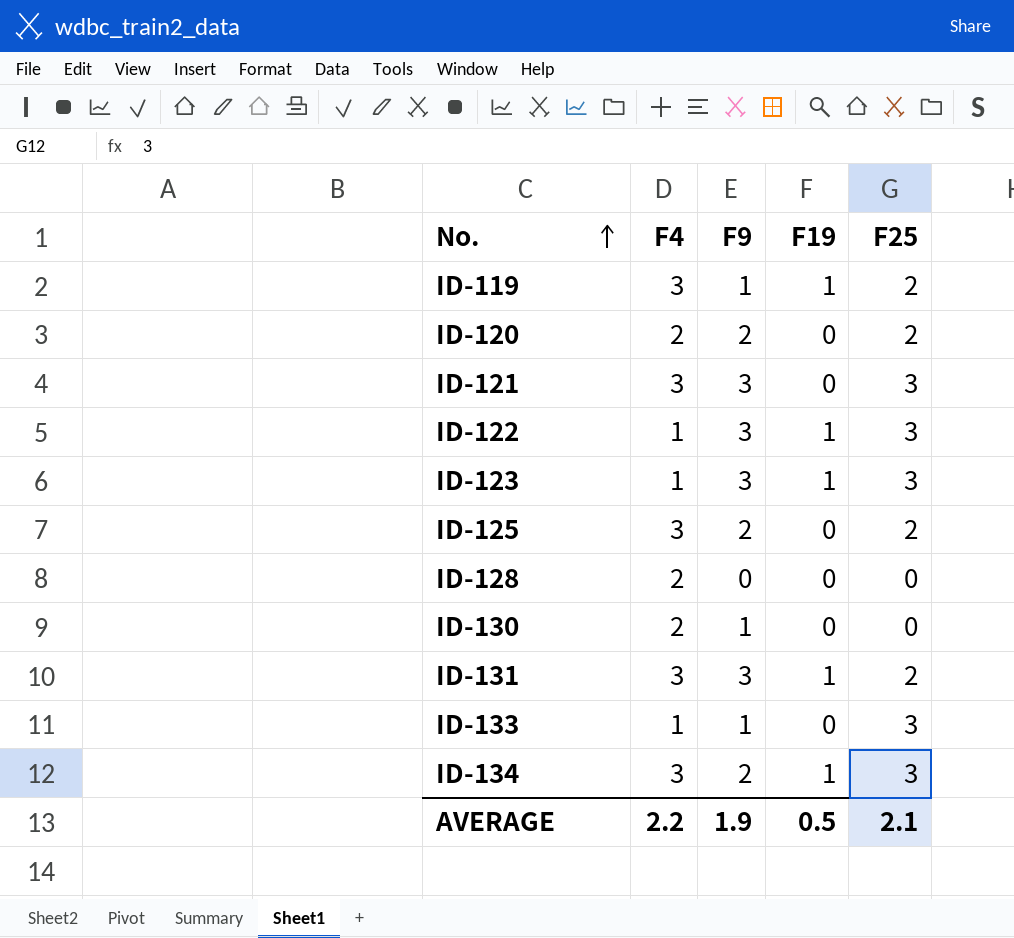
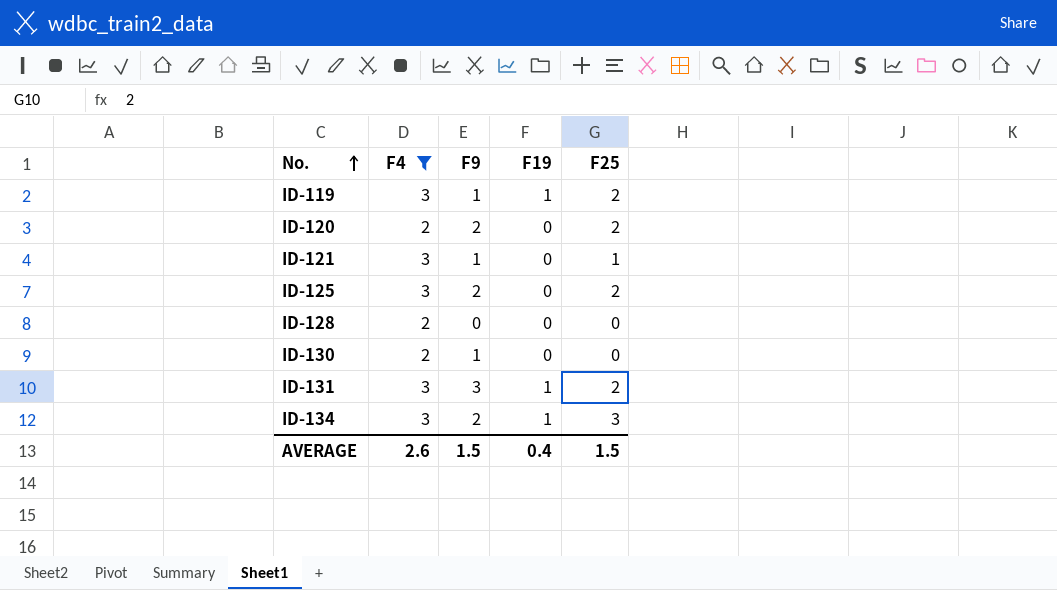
filter: none -> F4 != 1
ID-121 | F9: 3 -> 1
ID-121 | F25: 3 -> 1
AVERAGE | F4: 2.2 -> 2.6
AVERAGE | F9: 1.9 -> 1.5
AVERAGE | F19: 0.5 -> 0.4
AVERAGE | F25: 2.1 -> 1.5

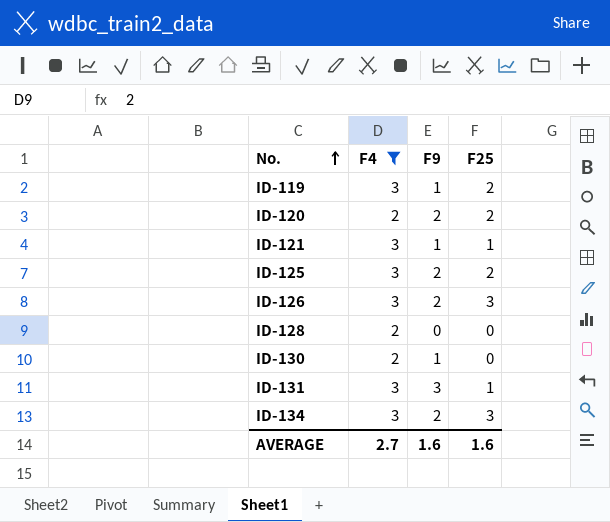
column F19 | position: 4 -> none
row ID-126: none -> 3 | 2 | 3
ID-131 | F25: 2 -> 1
AVERAGE | F4: 2.6 -> 2.7
AVERAGE | F9: 1.5 -> 1.6
AVERAGE | F25: 1.5 -> 1.6

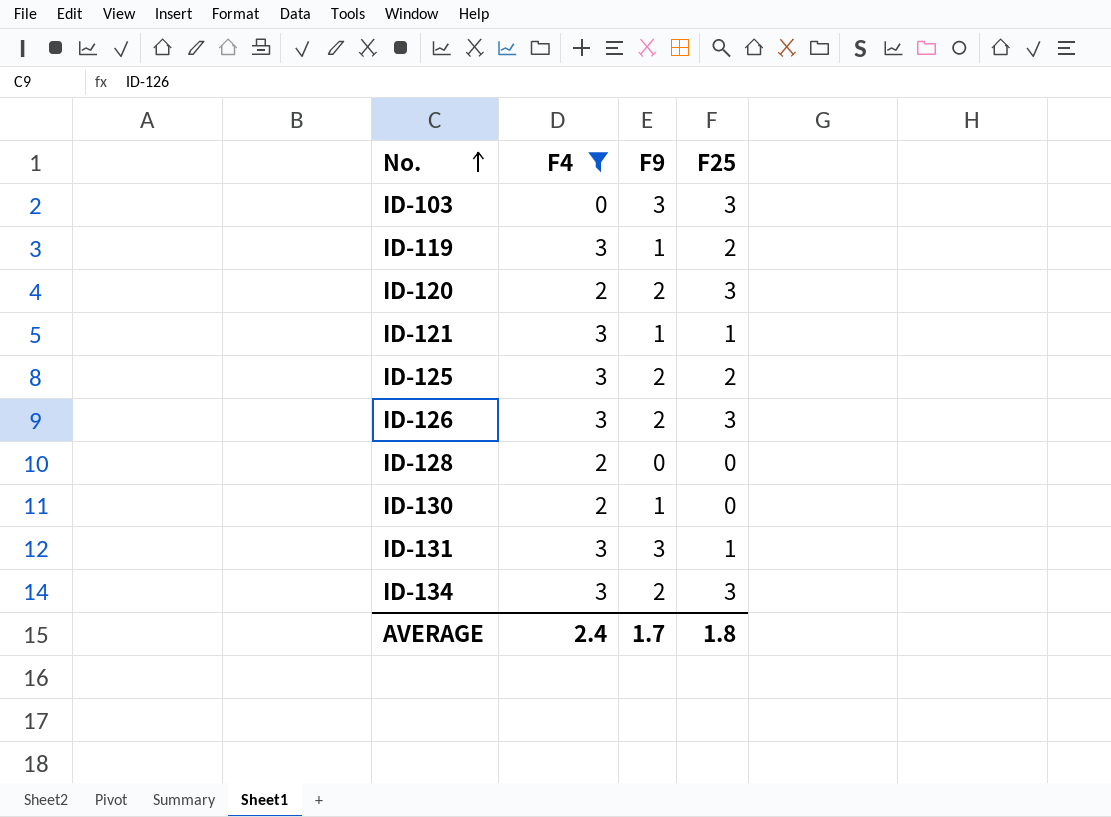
row ID-103: none -> 0 | 3 | 3
ID-120 | F25: 2 -> 3
AVERAGE | F4: 2.7 -> 2.4
AVERAGE | F9: 1.6 -> 1.7
AVERAGE | F25: 1.6 -> 1.8

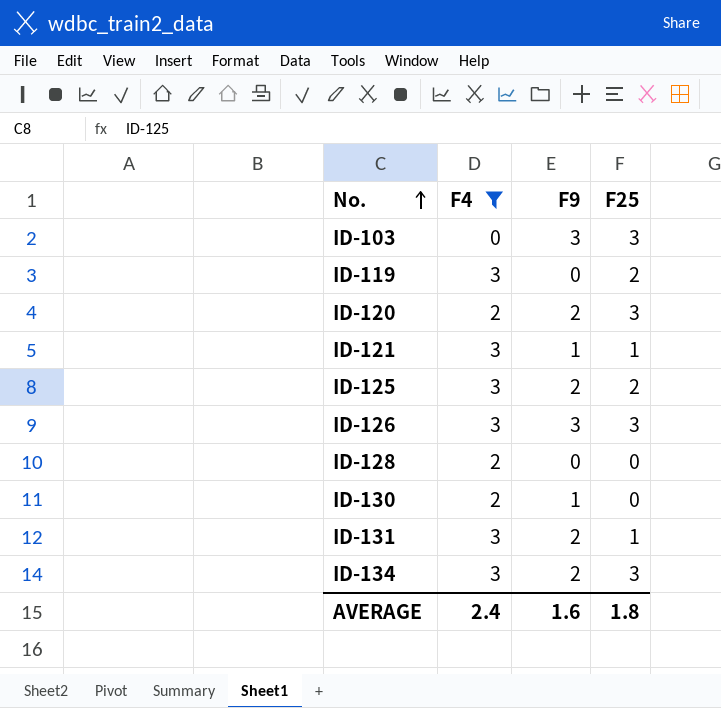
ID-119 | F9: 1 -> 0
ID-126 | F9: 2 -> 3
ID-131 | F9: 3 -> 2
AVERAGE | F9: 1.7 -> 1.6

